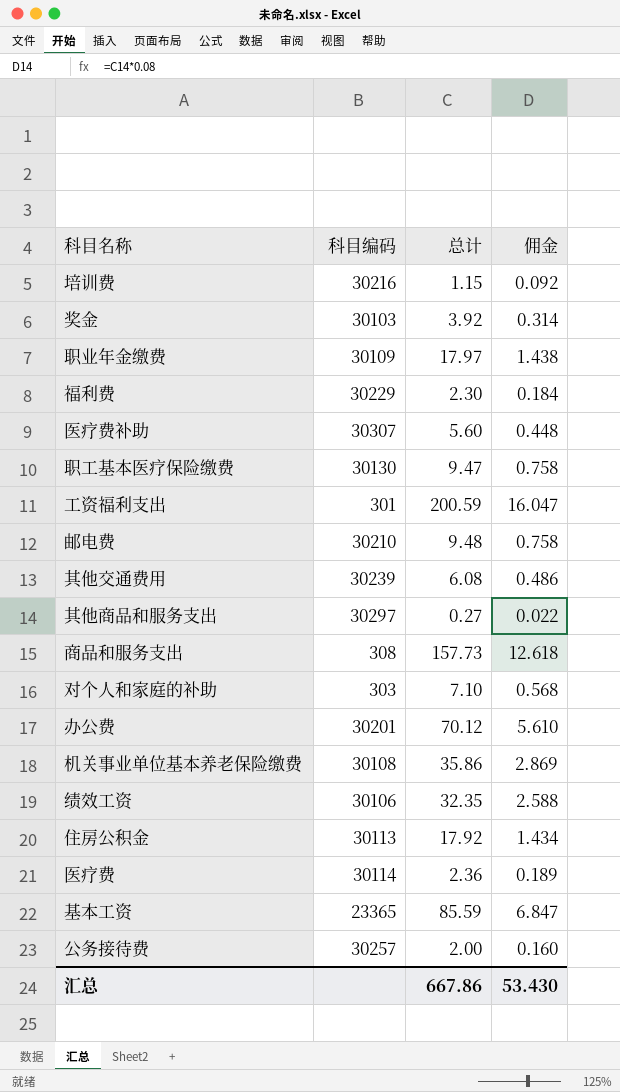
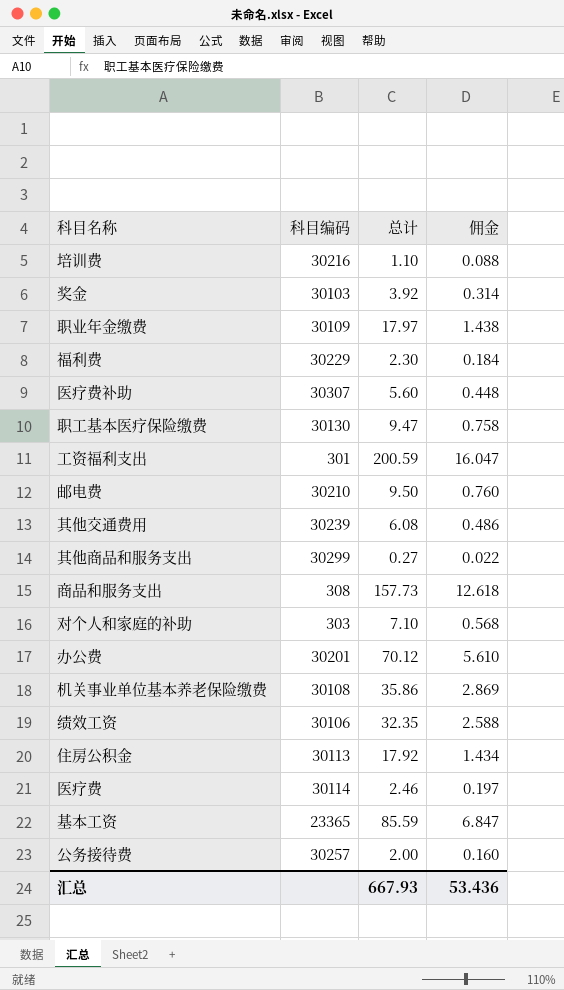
培训费 | 总计: 1.15 -> 1.10
培训费 | 佣金: 0.092 -> 0.088
邮电费 | 总计: 9.48 -> 9.50
邮电费 | 佣金: 0.758 -> 0.760
其他商品和服务支出 | 科目编码: 30297 -> 30299
医疗费 | 总计: 2.36 -> 2.46
医疗费 | 佣金: 0.189 -> 0.197
汇总 | 总计: 667.86 -> 667.93
汇总 | 佣金: 53.430 -> 53.436

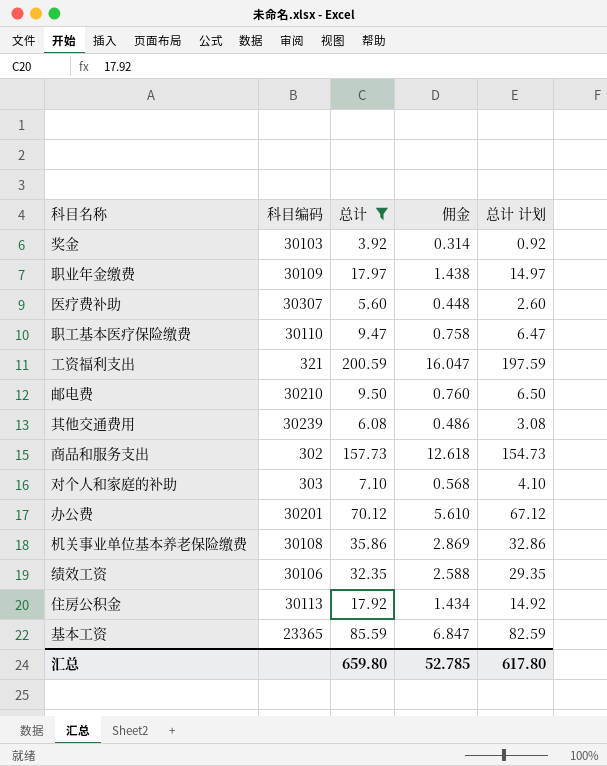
filter: none -> 总计 >= 3.92
column 总计 计划 | formula: none -> [总计] - 3
职工基本医疗保险缴费 | 科目编码: 30130 -> 30110
工资福利支出 | 科目编码: 301 -> 321
商品和服务支出 | 科目编码: 308 -> 302
汇总 | 总计: 667.93 -> 659.80
汇总 | 佣金: 53.436 -> 52.785

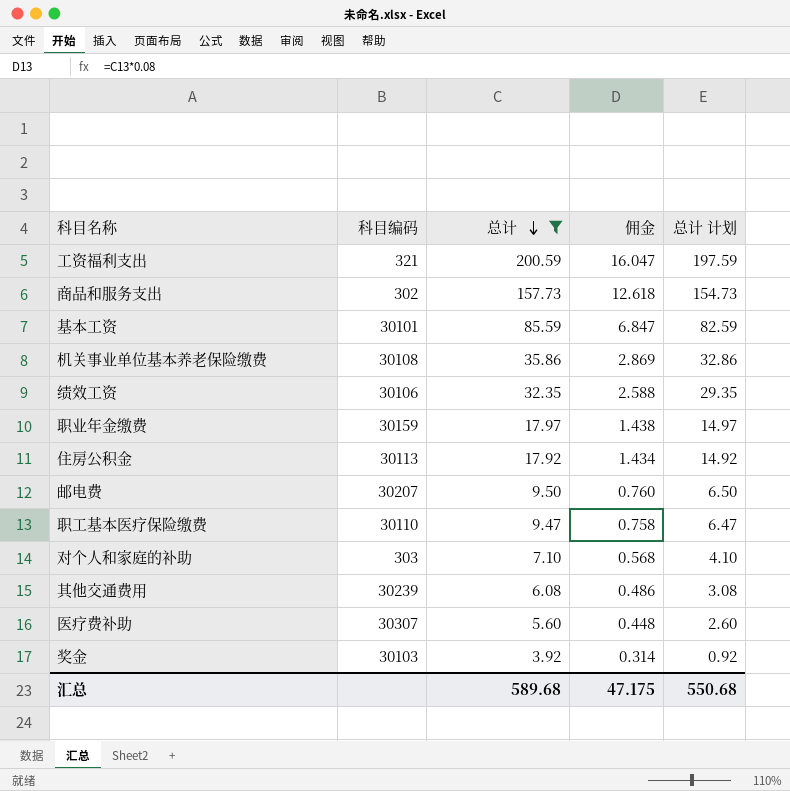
row order: none -> 总计 descending
row 办公费: 30201 | 70.12 | 5.610 | 67.12 -> none
基本工资 | 科目编码: 23365 -> 30101
职业年金缴费 | 科目编码: 30109 -> 30159
邮电费 | 科目编码: 30210 -> 30207
汇总 | 总计: 659.80 -> 589.68
汇总 | 佣金: 52.785 -> 47.175
汇总 | 总计 计划: 617.80 -> 550.68

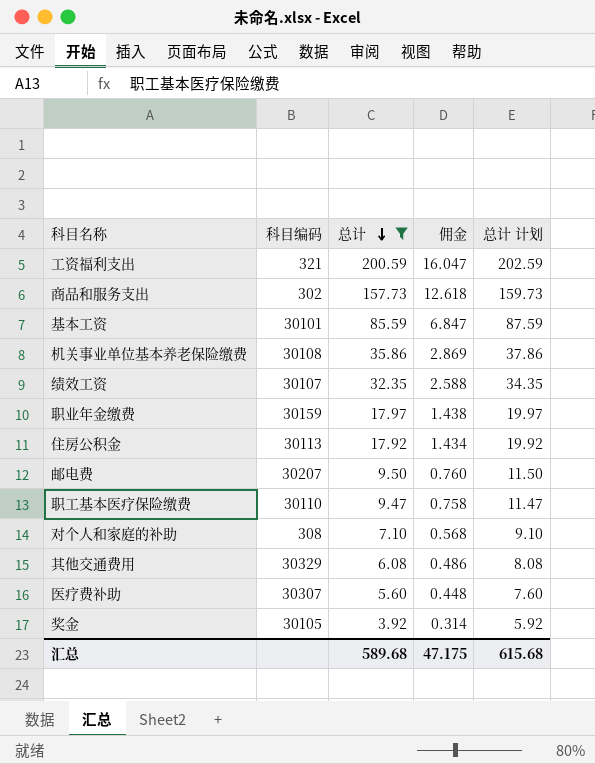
column 总计 计划 | formula: [总计] - 3 -> [总计] + 2
绩效工资 | 科目编码: 30106 -> 30107
对个人和家庭的补助 | 科目编码: 303 -> 308
其他交通费用 | 科目编码: 30239 -> 30329
奖金 | 科目编码: 30103 -> 30105
汇总 | 总计 计划: 550.68 -> 615.68

